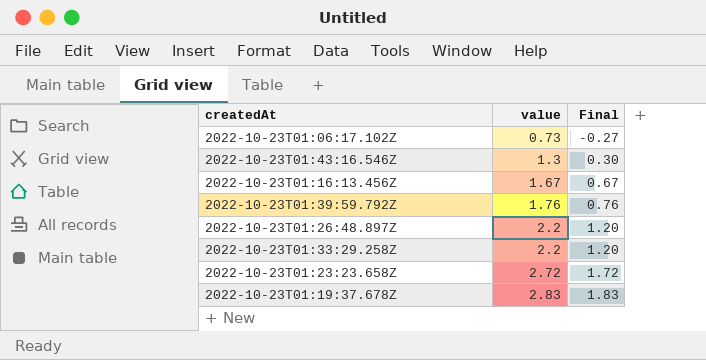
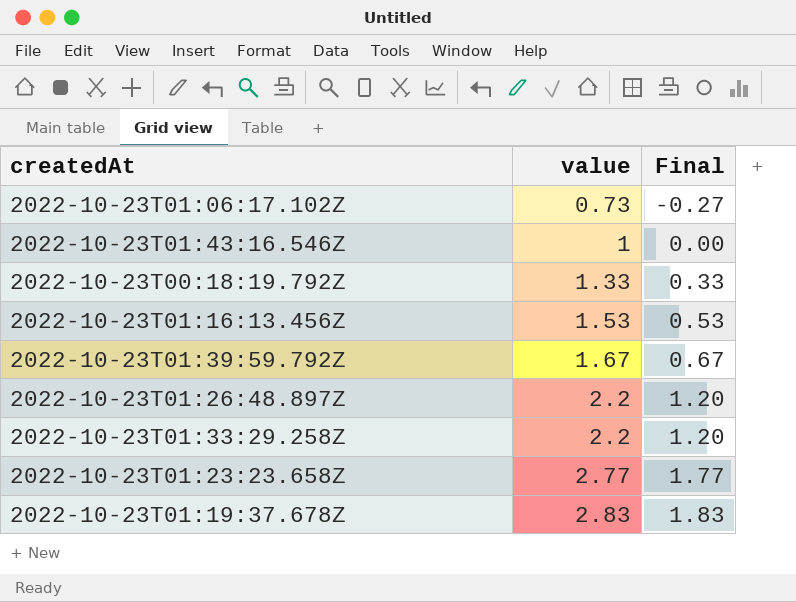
2022-10-23T01:43:16.546Z | value: 1.3 -> 1
2022-10-23T01:43:16.546Z | Final: 0.30 -> 0.00
row 2022-10-23T00:18:19.792Z: none -> 1.33 | 0.33
2022-10-23T01:16:13.456Z | value: 1.67 -> 1.53
2022-10-23T01:16:13.456Z | Final: 0.67 -> 0.53
2022-10-23T01:39:59.792Z | value: 1.76 -> 1.67
2022-10-23T01:39:59.792Z | Final: 0.76 -> 0.67
2022-10-23T01:23:23.658Z | value: 2.72 -> 2.77
2022-10-23T01:23:23.658Z | Final: 1.72 -> 1.77

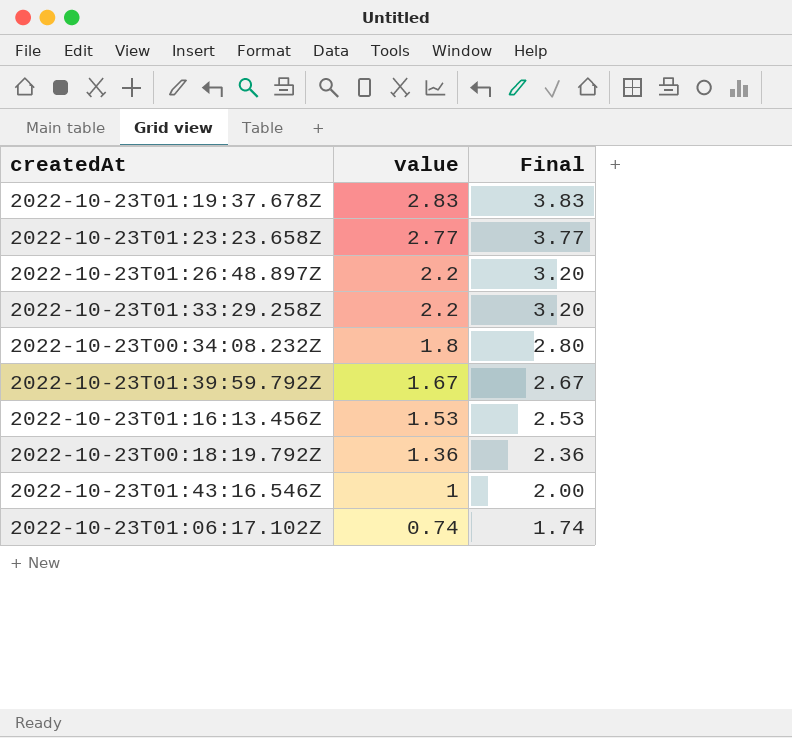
row order: value ascending -> value descending
column Final | formula: [value] - 1 -> [value] + 1
row 2022-10-23T00:34:08.232Z: none -> 1.8 | 2.80
2022-10-23T00:18:19.792Z | value: 1.33 -> 1.36
2022-10-23T01:06:17.102Z | value: 0.73 -> 0.74

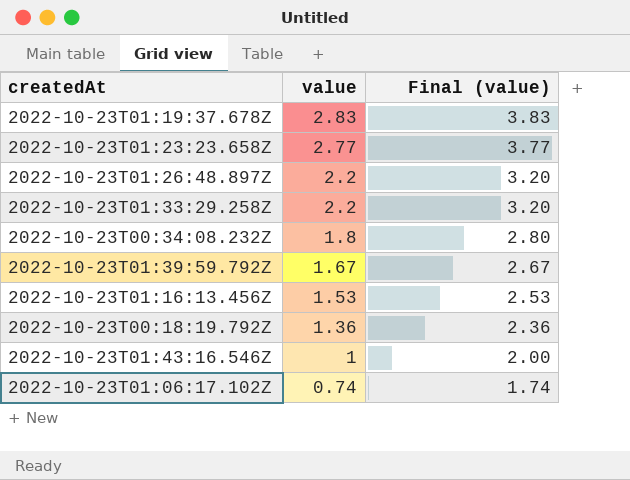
column name: Final -> Final (value)

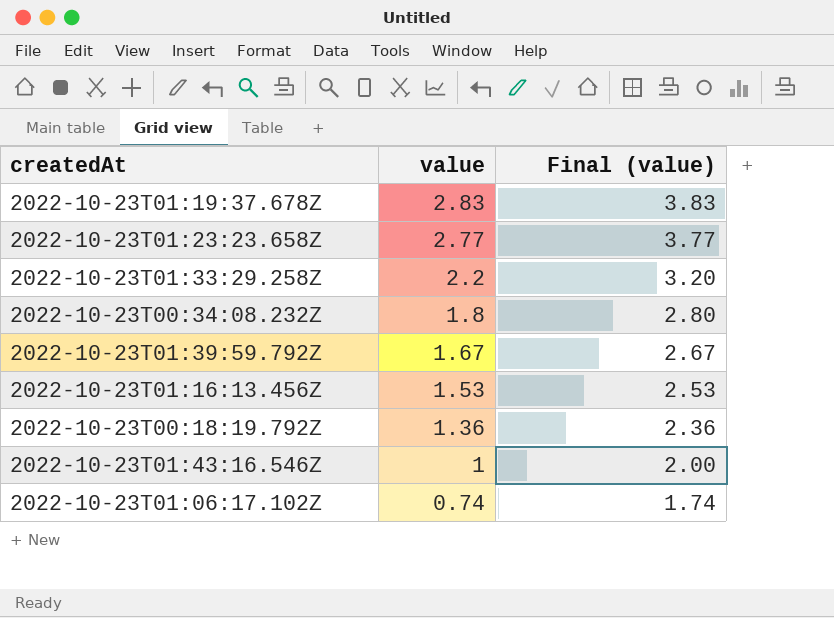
row 2022-10-23T01:26:48.897Z: 2.2 | 3.20 -> none

